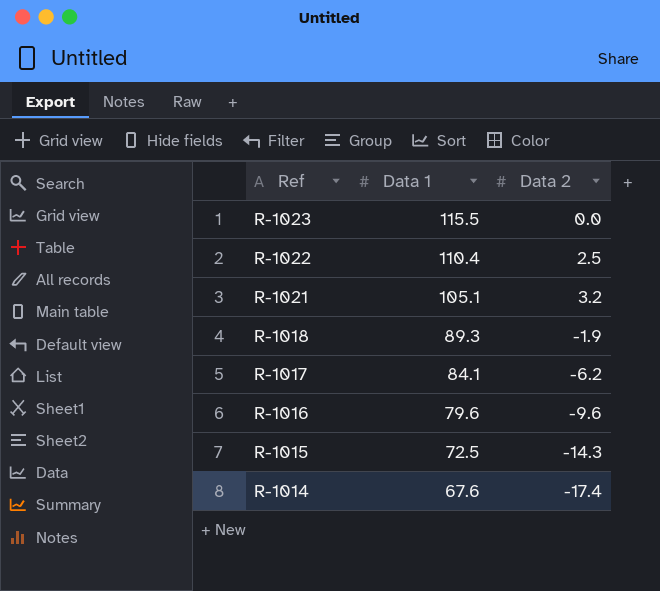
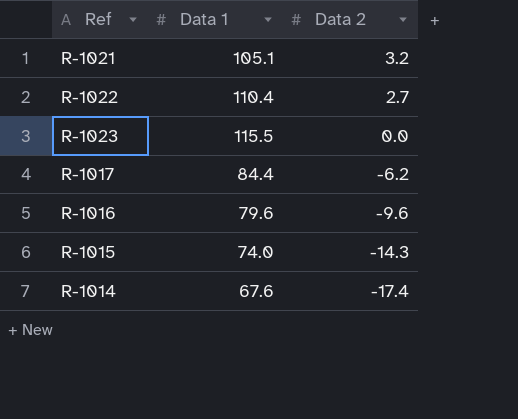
row order: Ref descending -> Data 2 descending
row R-1018: 89.3 | -1.9 -> none
R-1022 | Data 2: 2.5 -> 2.7
R-1017 | Data 1: 84.1 -> 84.4
R-1015 | Data 1: 72.5 -> 74.0

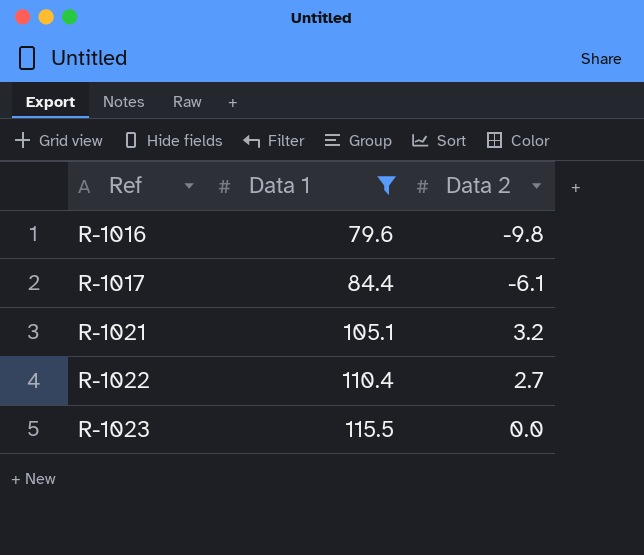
filter: none -> Data 1 >= 79.6
row order: Data 2 descending -> Ref ascending
R-1016 | Data 2: -9.6 -> -9.8
R-1017 | Data 2: -6.2 -> -6.1

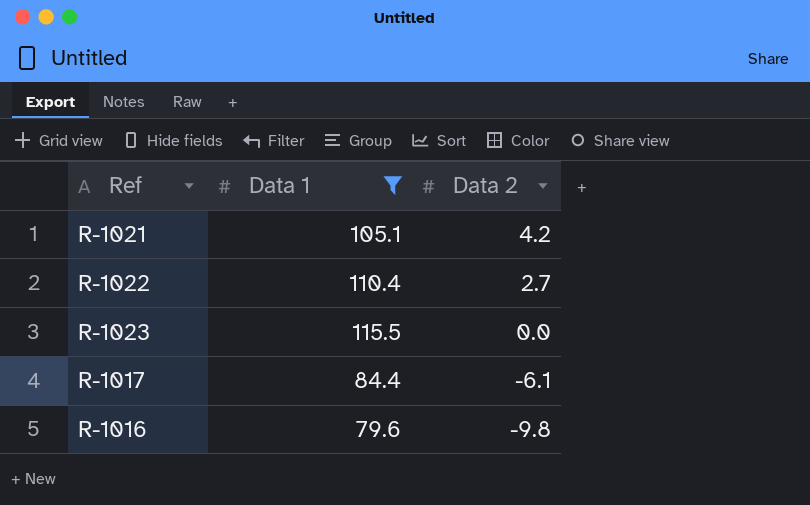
row order: Ref ascending -> Data 2 descending
R-1021 | Data 2: 3.2 -> 4.2

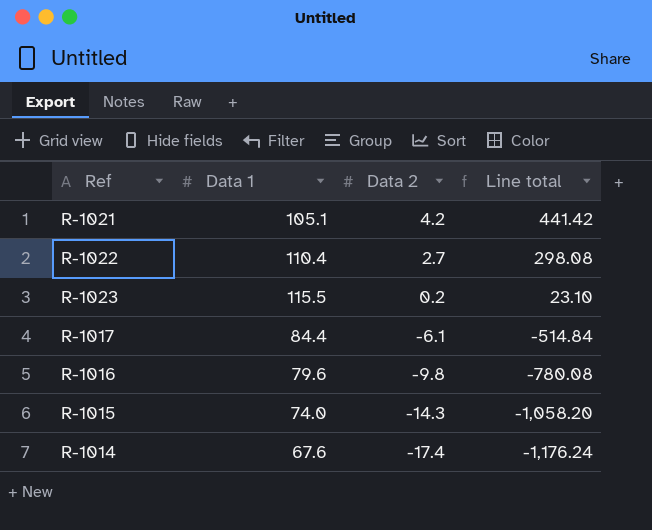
filter: Data 1 >= 79.6 -> none
column Line total | formula: none -> [Data 1] * [Data 2]
R-1023 | Data 2: 0.0 -> 0.2

